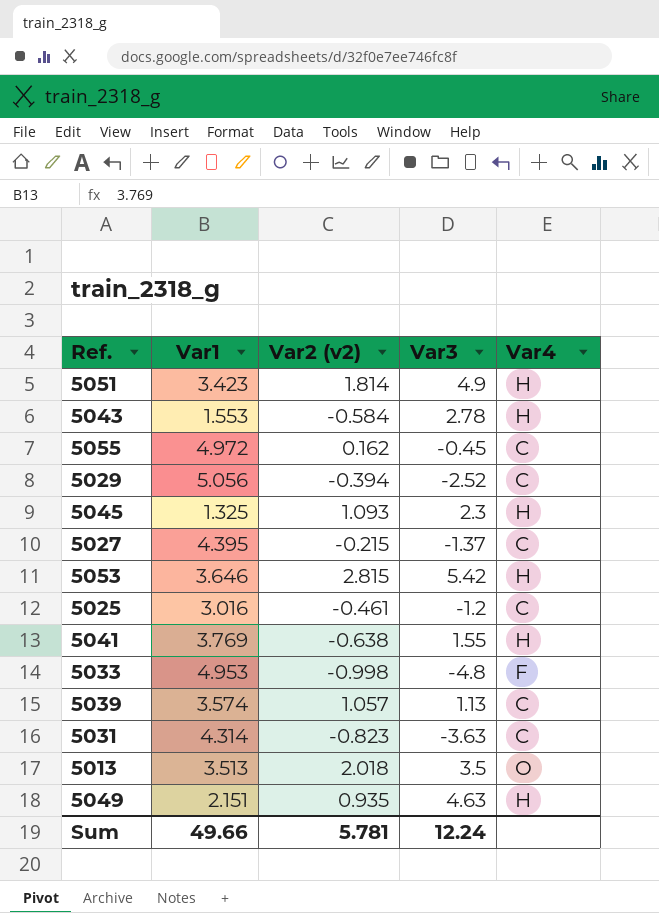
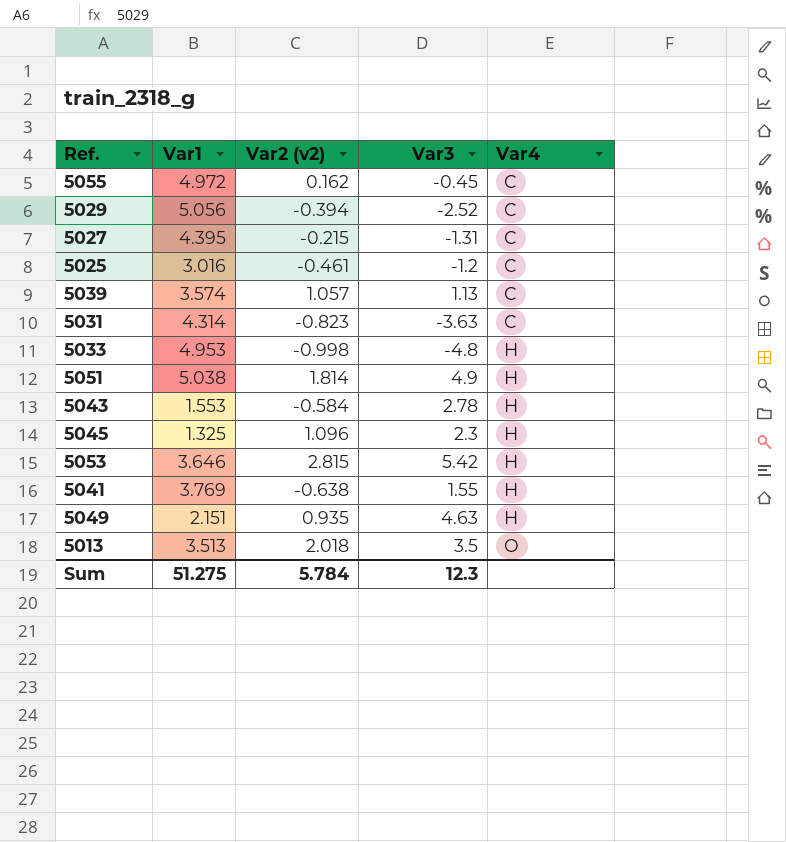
row order: none -> Var4 ascending
5027 | Var3: -1.37 -> -1.31
5033 | Var4: F -> H
5051 | Var1: 3.423 -> 5.038
5045 | Var2 (v2): 1.093 -> 1.096
Sum | Var1: 49.66 -> 51.275
Sum | Var2 (v2): 5.781 -> 5.784
Sum | Var3: 12.24 -> 12.3

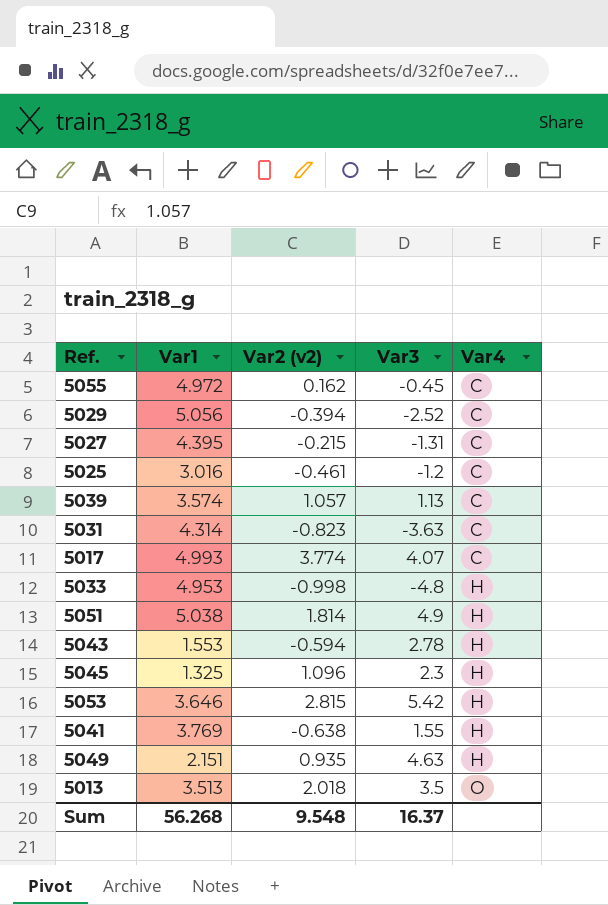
row 5017: none -> 4.993 | 3.774 | 4.07 | C
5043 | Var2 (v2): -0.584 -> -0.594
Sum | Var1: 51.275 -> 56.268
Sum | Var2 (v2): 5.784 -> 9.548
Sum | Var3: 12.3 -> 16.37

